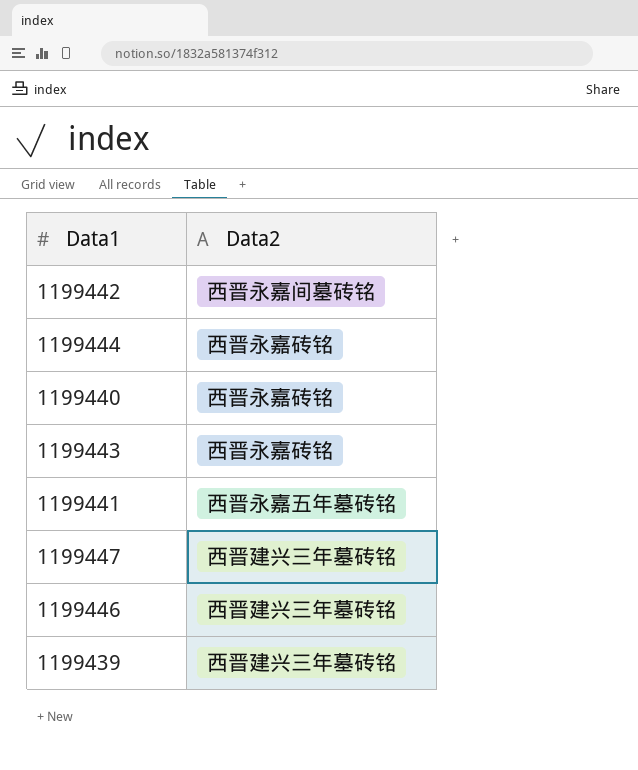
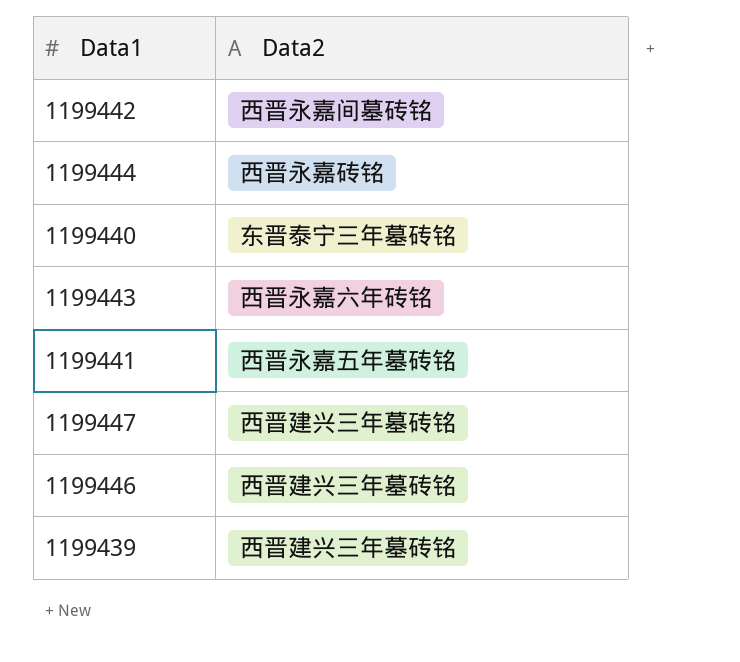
1199440 | Data2: 西晋永嘉砖铭 -> 东晋泰宁三年墓砖铭
1199443 | Data2: 西晋永嘉砖铭 -> 西晋永嘉六年砖铭

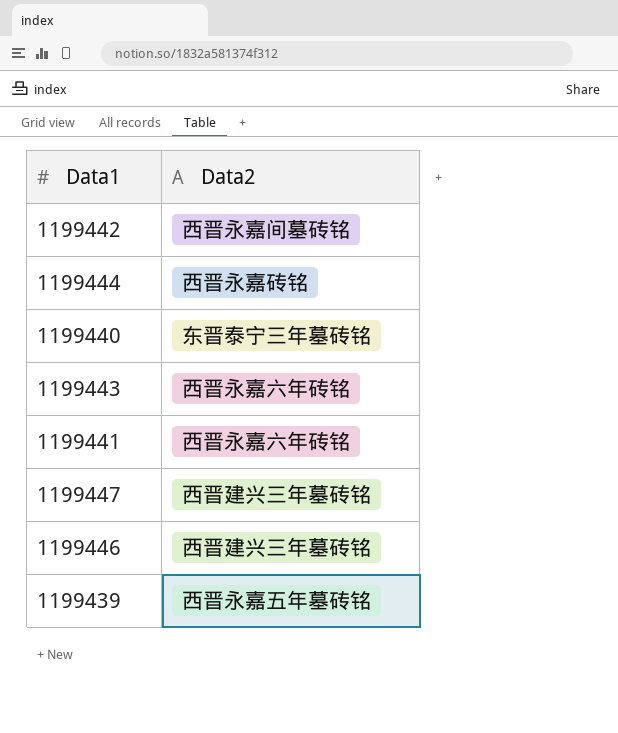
1199441 | Data2: 西晋永嘉五年墓砖铭 -> 西晋永嘉六年砖铭
1199439 | Data2: 西晋建兴三年墓砖铭 -> 西晋永嘉五年墓砖铭

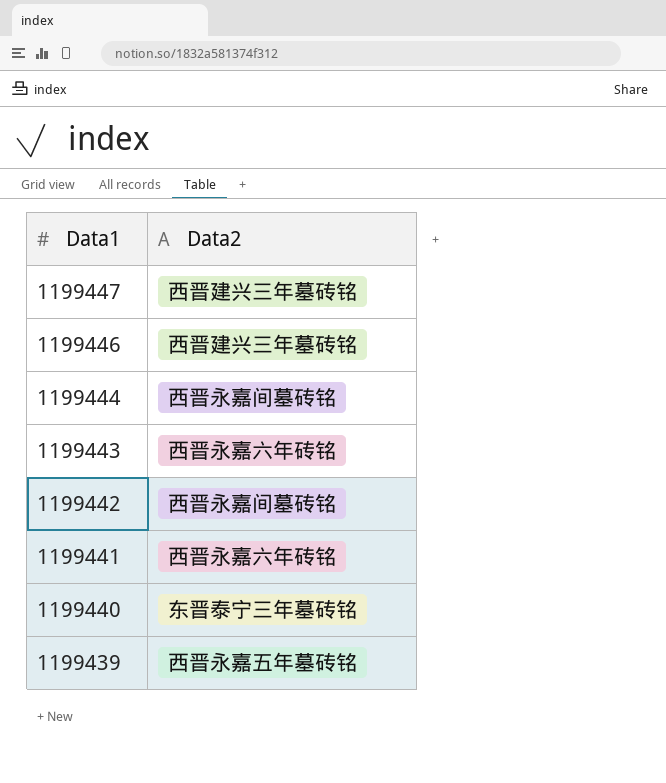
row order: none -> Data1 descending
1199444 | Data2: 西晋永嘉砖铭 -> 西晋永嘉间墓砖铭

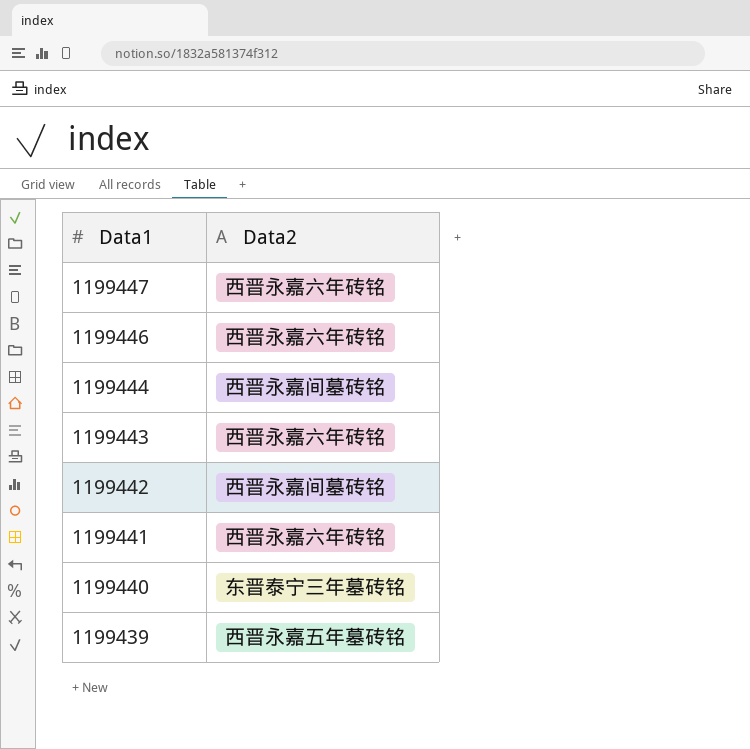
1199447 | Data2: 西晋建兴三年墓砖铭 -> 西晋永嘉六年砖铭
1199446 | Data2: 西晋建兴三年墓砖铭 -> 西晋永嘉六年砖铭

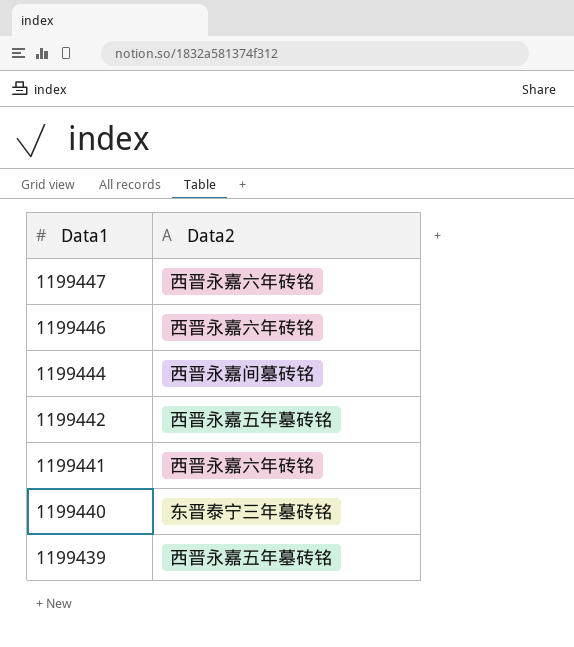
row 1199443: 西晋永嘉六年砖铭 -> none
1199442 | Data2: 西晋永嘉间墓砖铭 -> 西晋永嘉五年墓砖铭

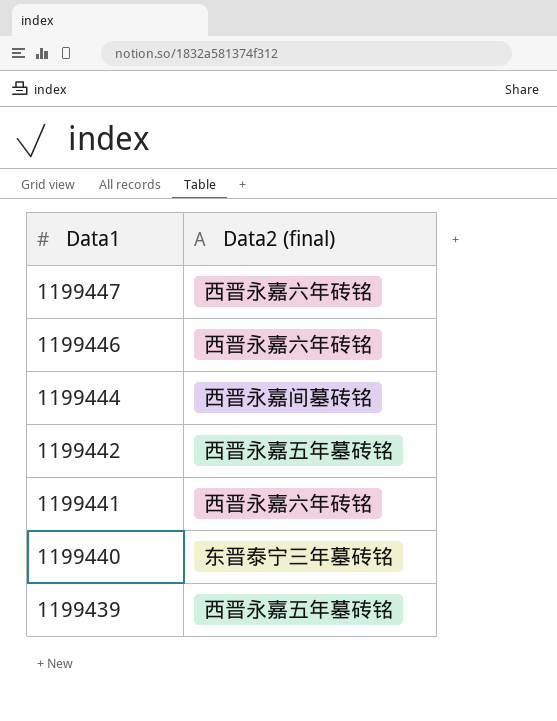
column name: Data2 -> Data2 (final)

